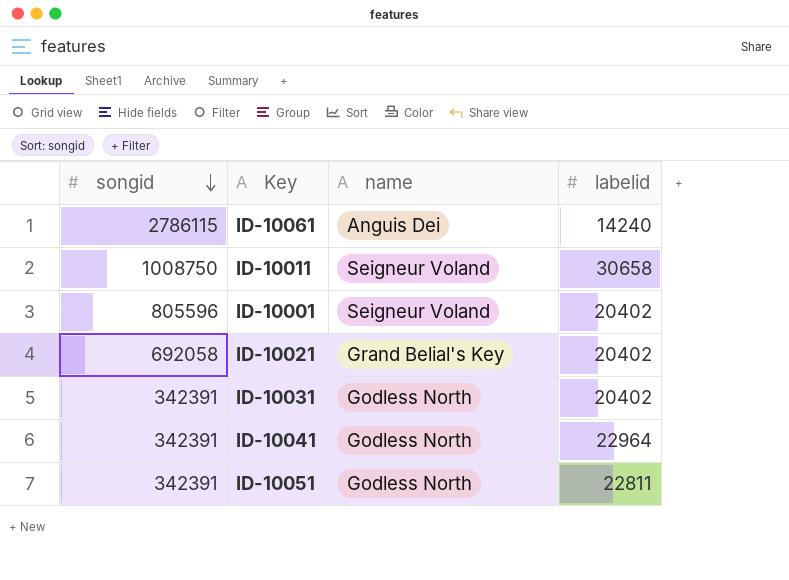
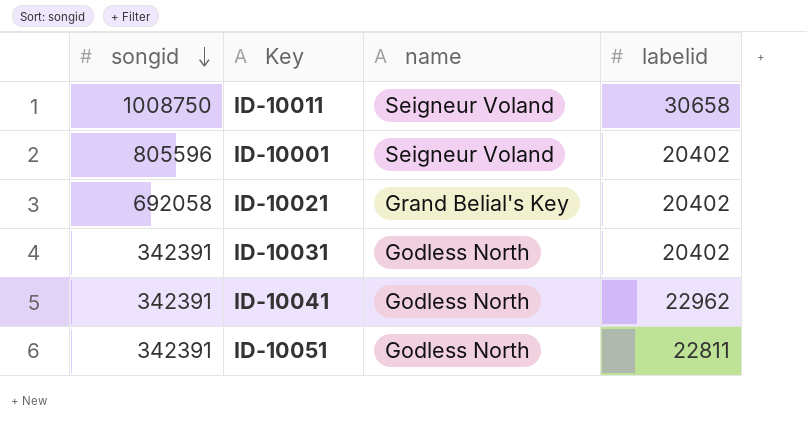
row ID-10061: 2786115 | Anguis Dei | 14240 -> none
ID-10041 | labelid: 22964 -> 22962

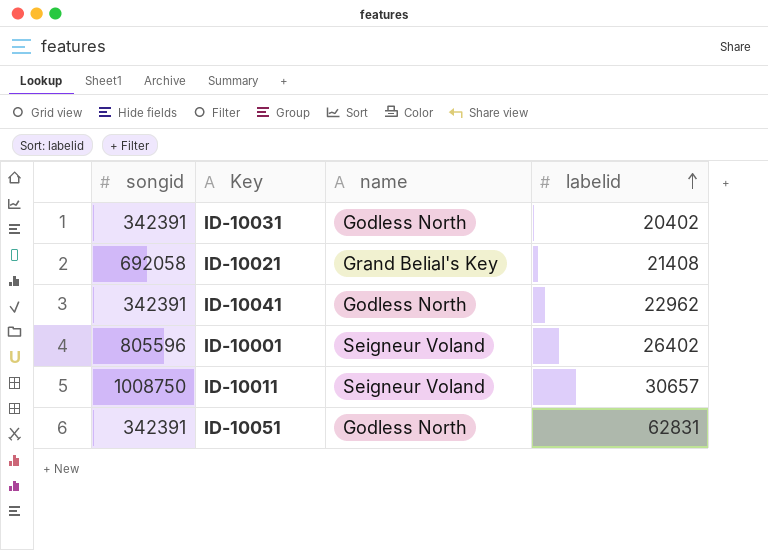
row order: songid descending -> labelid ascending
ID-10021 | labelid: 20402 -> 21408
ID-10001 | labelid: 20402 -> 26402
ID-10011 | labelid: 30658 -> 30657
ID-10051 | labelid: 22811 -> 62831

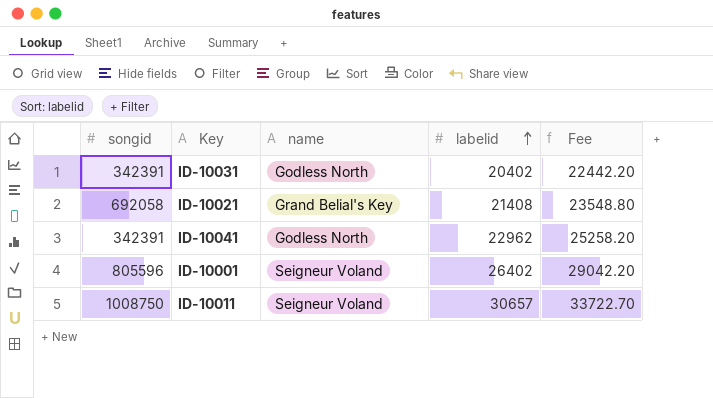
column Fee | formula: none -> [labelid] * 1.1
row ID-10051: 342391 | Godless North | 62831 -> none

